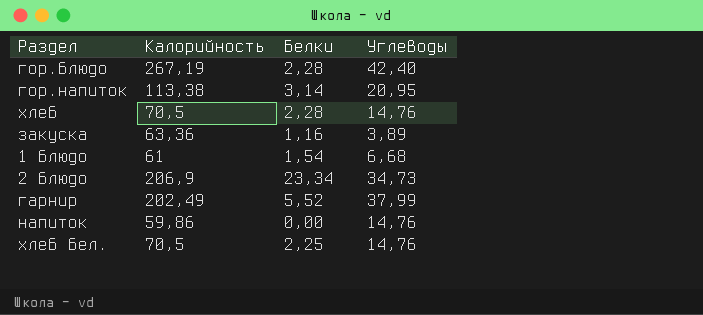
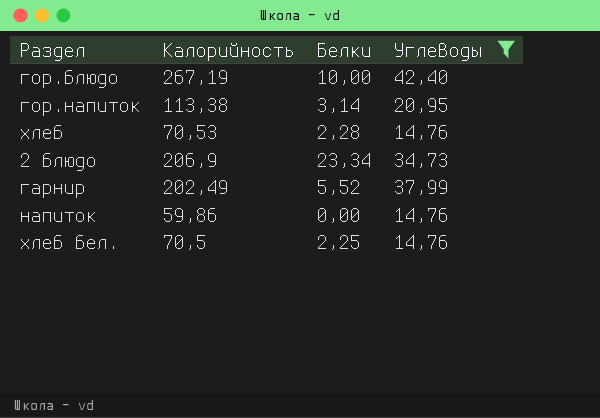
filter: none -> Углеводы >= 14,76
гор.блюдо | Белки: 2,28 -> 10,00
хлеб | Калорийность: 70,5 -> 70,53

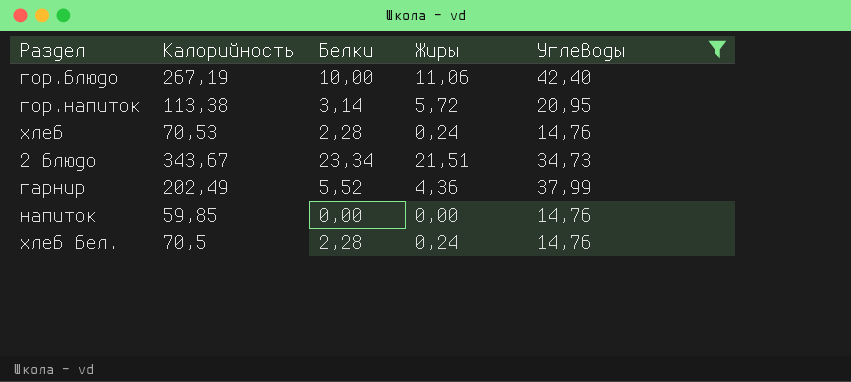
column Жиры | position: none -> 4
2 блюдо | Калорийность: 206,9 -> 343,67
напиток | Калорийность: 59,86 -> 59,85
хлеб бел. | Белки: 2,25 -> 2,28

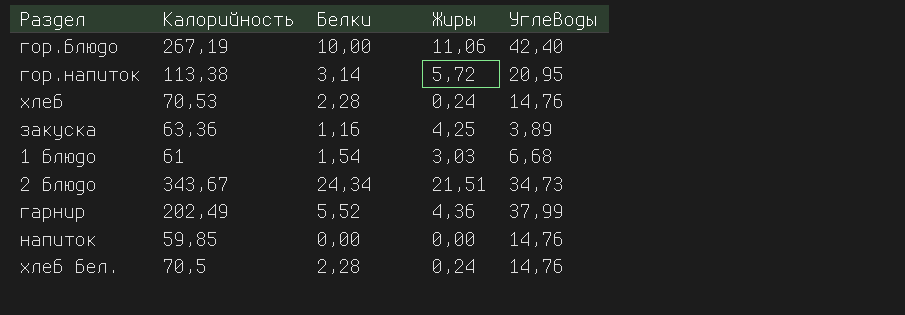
filter: Углеводы >= 14,76 -> none
2 блюдо | Белки: 23,34 -> 24,34

